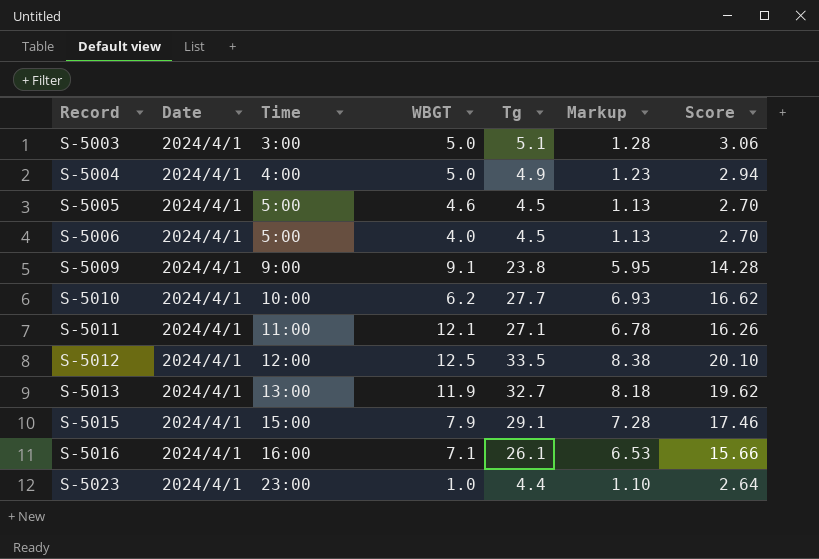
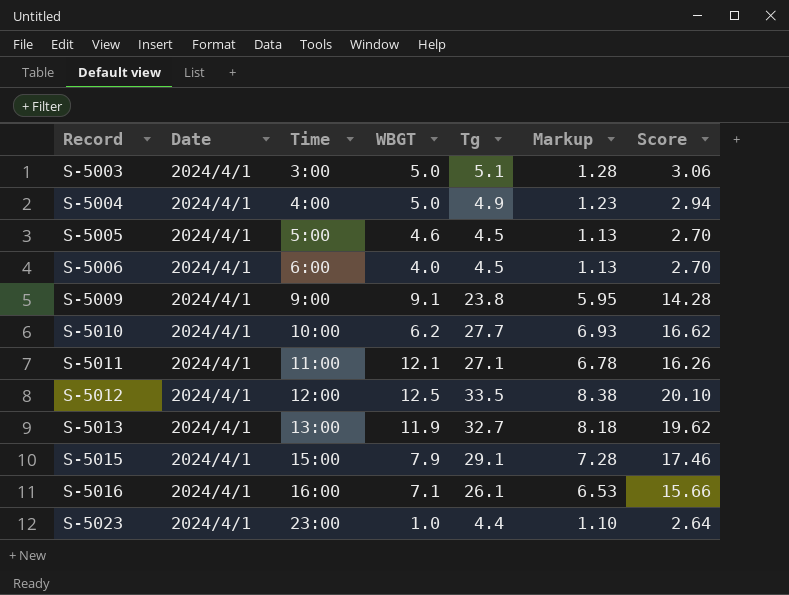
S-5006 | Time: 5:00 -> 6:00

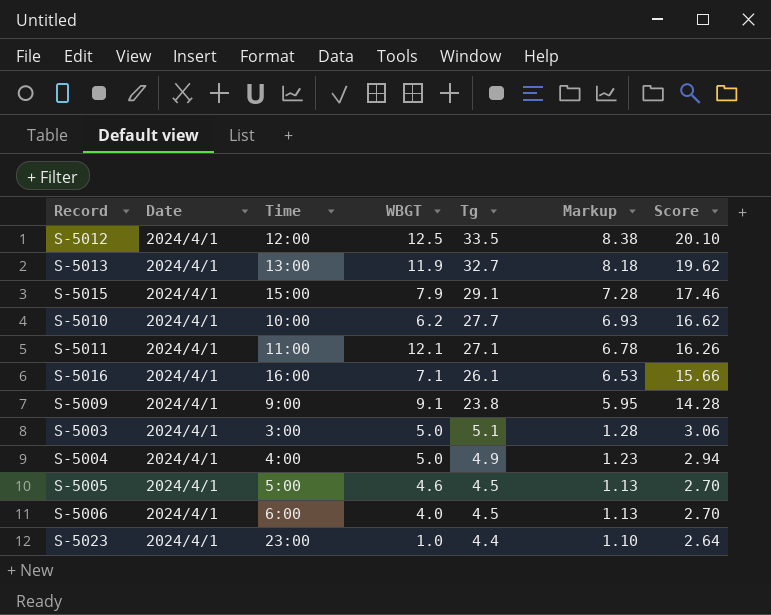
row order: Record ascending -> Tg descending

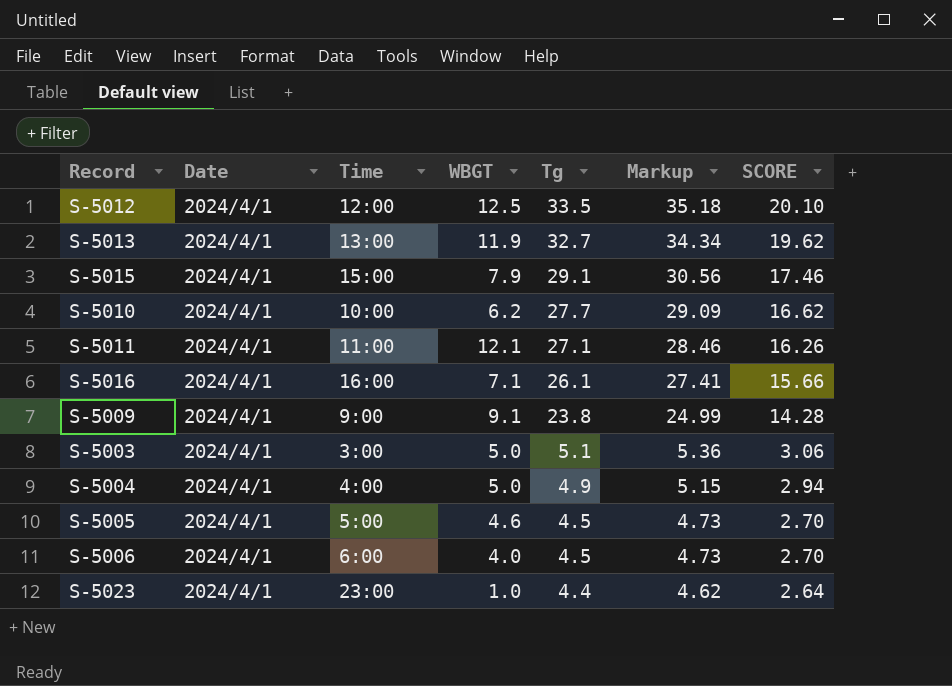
column Markup | formula: [Tg] * 0.25 -> [Tg] * 1.05
column name: Score -> SCORE

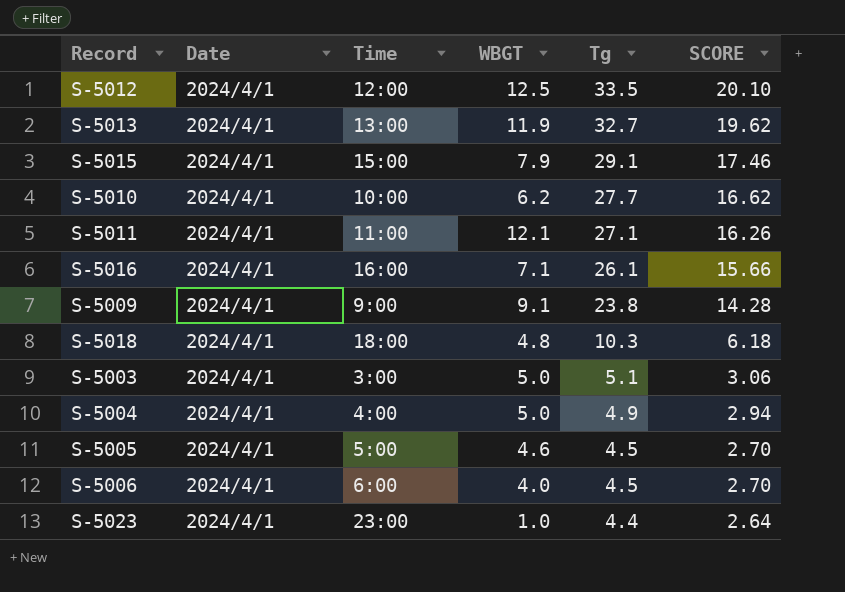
column Markup | formula: [Tg] * 1.05 -> none
row S-5018: none -> 2024/4/1 | 18:00 | 4.8 | 10.3 | 6.18

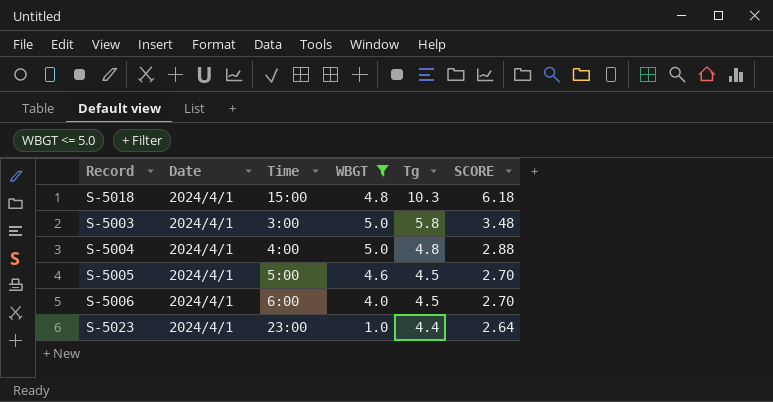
filter: none -> WBGT <= 5.0
S-5018 | Time: 18:00 -> 15:00
S-5003 | Tg: 5.1 -> 5.8
S-5003 | SCORE: 3.06 -> 3.48
S-5004 | Tg: 4.9 -> 4.8
S-5004 | SCORE: 2.94 -> 2.88

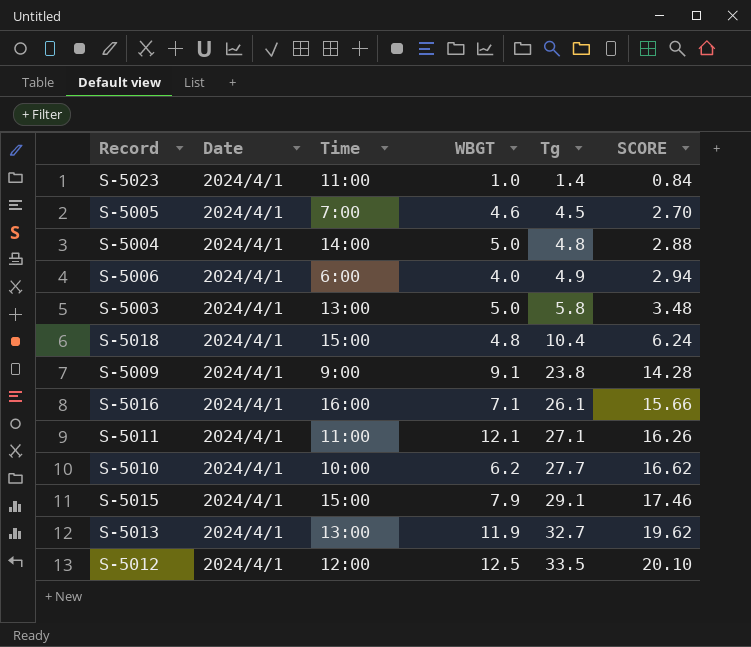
filter: WBGT <= 5.0 -> none
row order: Tg descending -> Tg ascending
S-5023 | Time: 23:00 -> 11:00
S-5023 | Tg: 4.4 -> 1.4
S-5023 | SCORE: 2.64 -> 0.84
S-5005 | Time: 5:00 -> 7:00
S-5004 | Time: 4:00 -> 14:00
S-5006 | Tg: 4.5 -> 4.9
S-5006 | SCORE: 2.70 -> 2.94
S-5003 | Time: 3:00 -> 13:00
S-5018 | Tg: 10.3 -> 10.4
S-5018 | SCORE: 6.18 -> 6.24

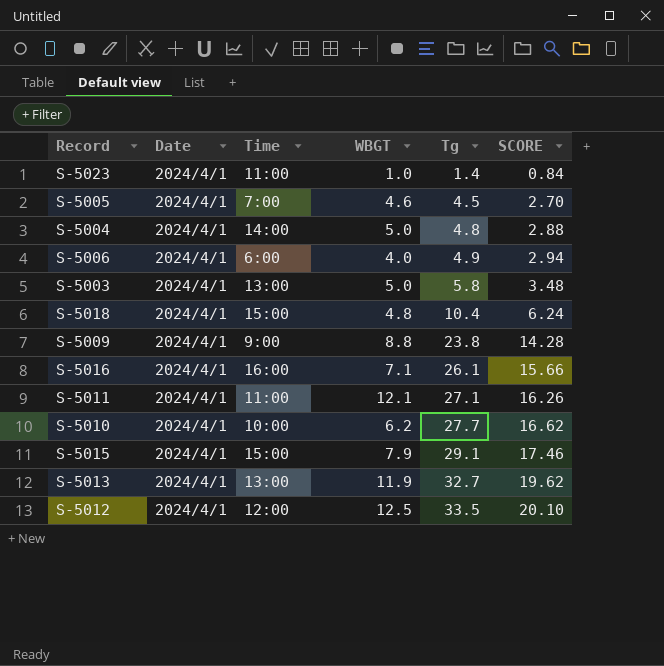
S-5009 | WBGT: 9.1 -> 8.8

